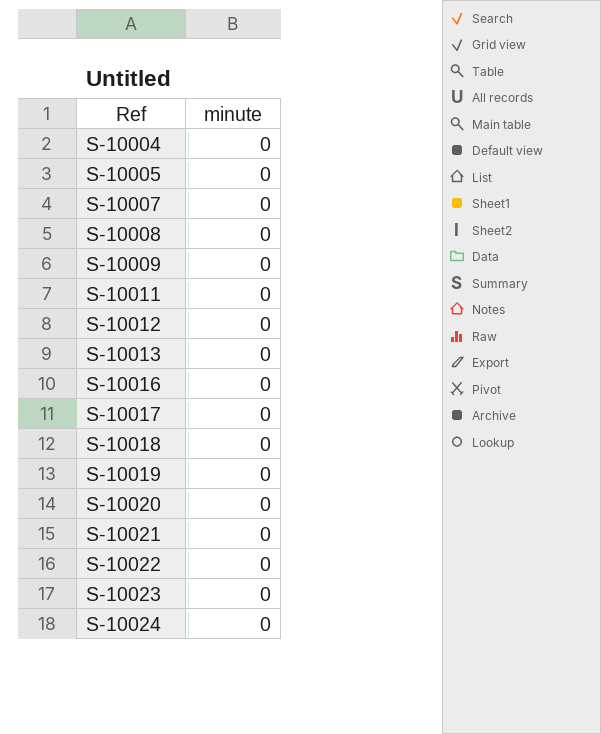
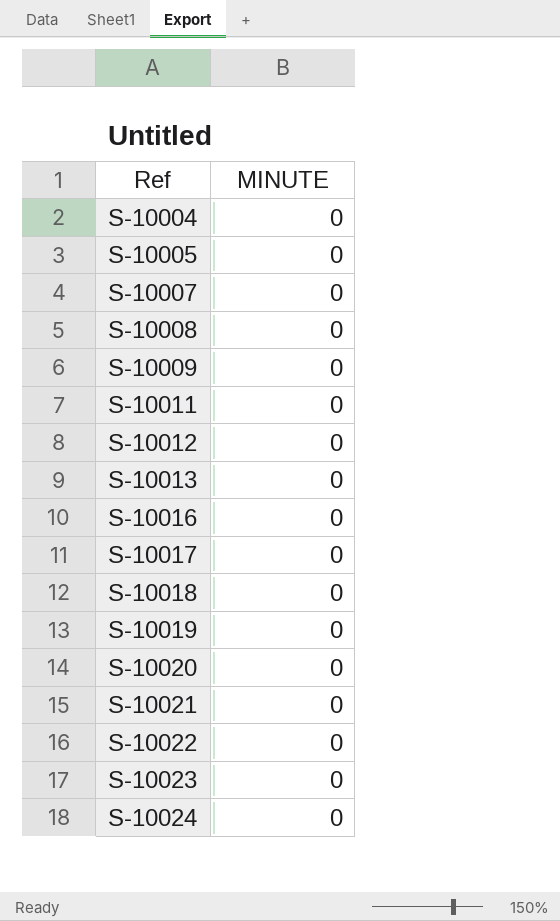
column name: minute -> MINUTE

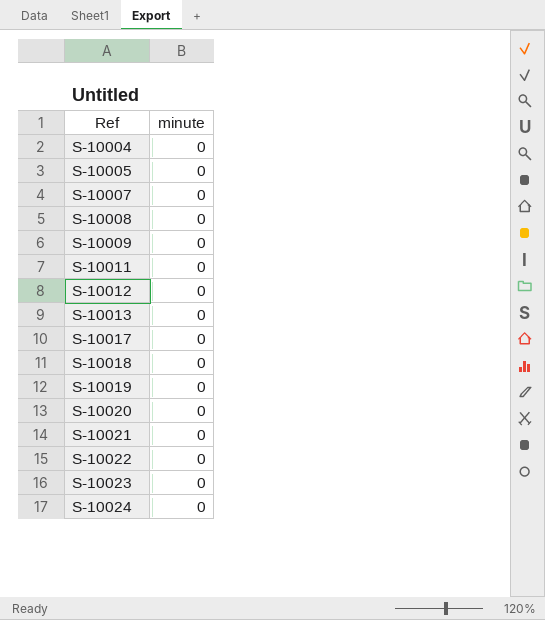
column name: MINUTE -> minute
row S-10016: 0 -> none

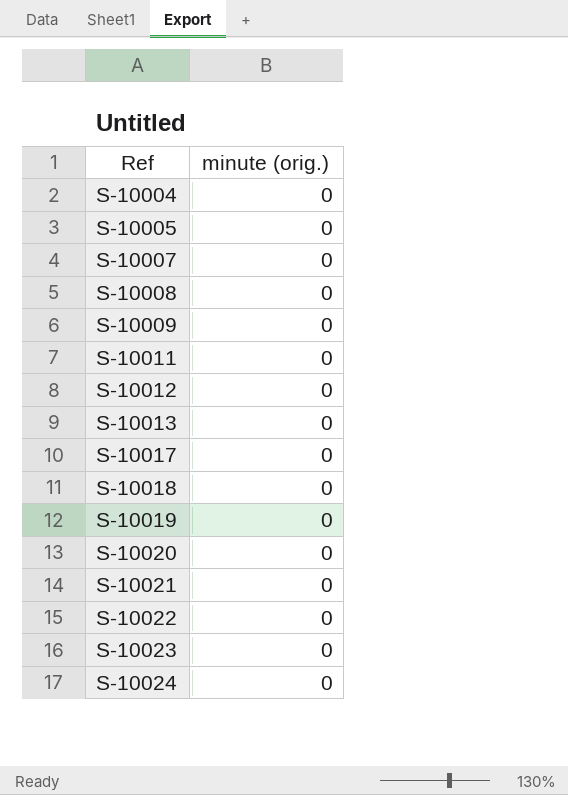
column name: minute -> minute (orig.)

